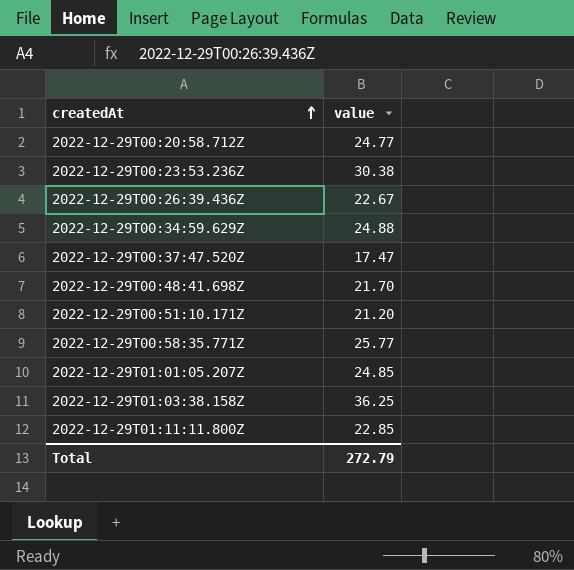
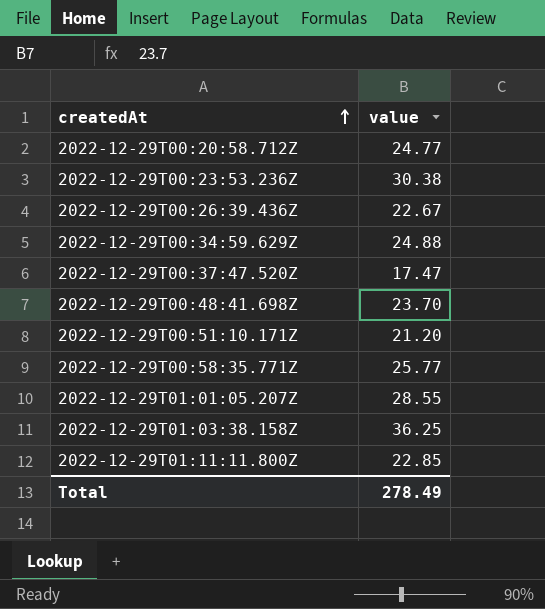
2022-12-29T00:48:41.698Z | value: 21.70 -> 23.70
2022-12-29T01:01:05.207Z | value: 24.85 -> 28.55
Total | value: 272.79 -> 278.49

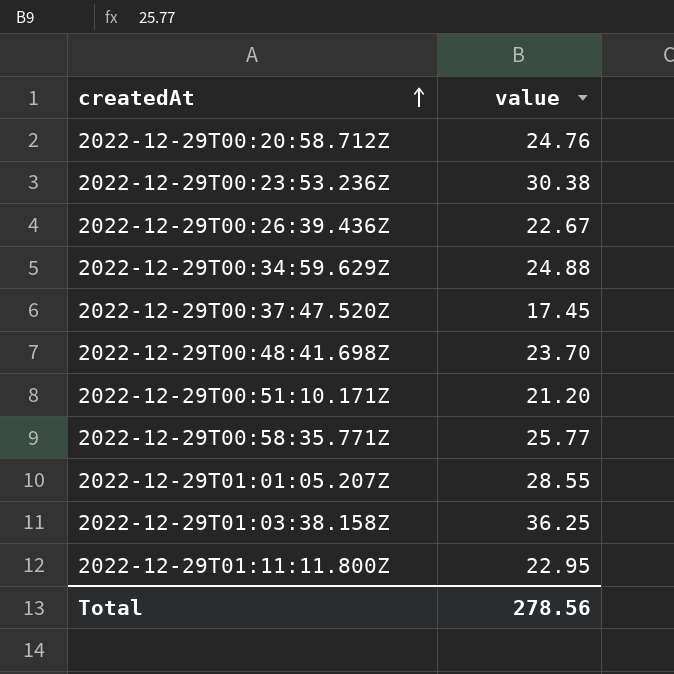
2022-12-29T00:20:58.712Z | value: 24.77 -> 24.76
2022-12-29T00:37:47.520Z | value: 17.47 -> 17.45
2022-12-29T01:11:11.800Z | value: 22.85 -> 22.95
Total | value: 278.49 -> 278.56

